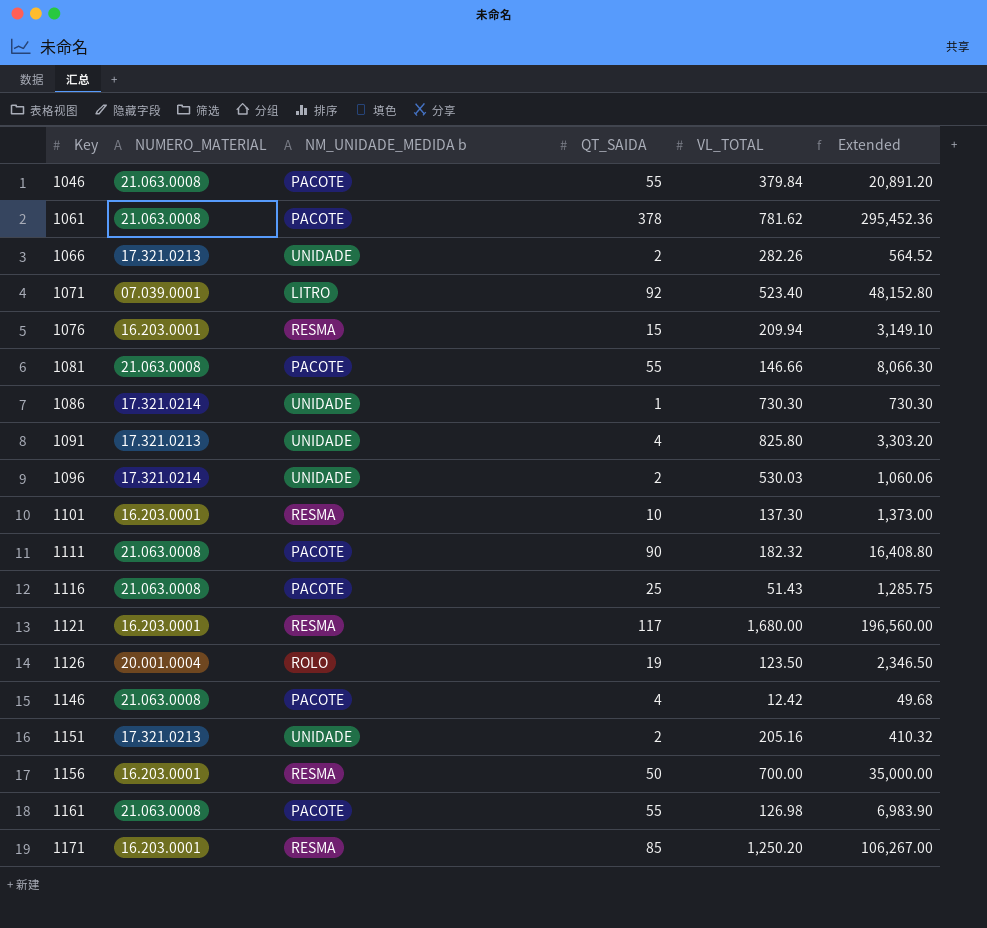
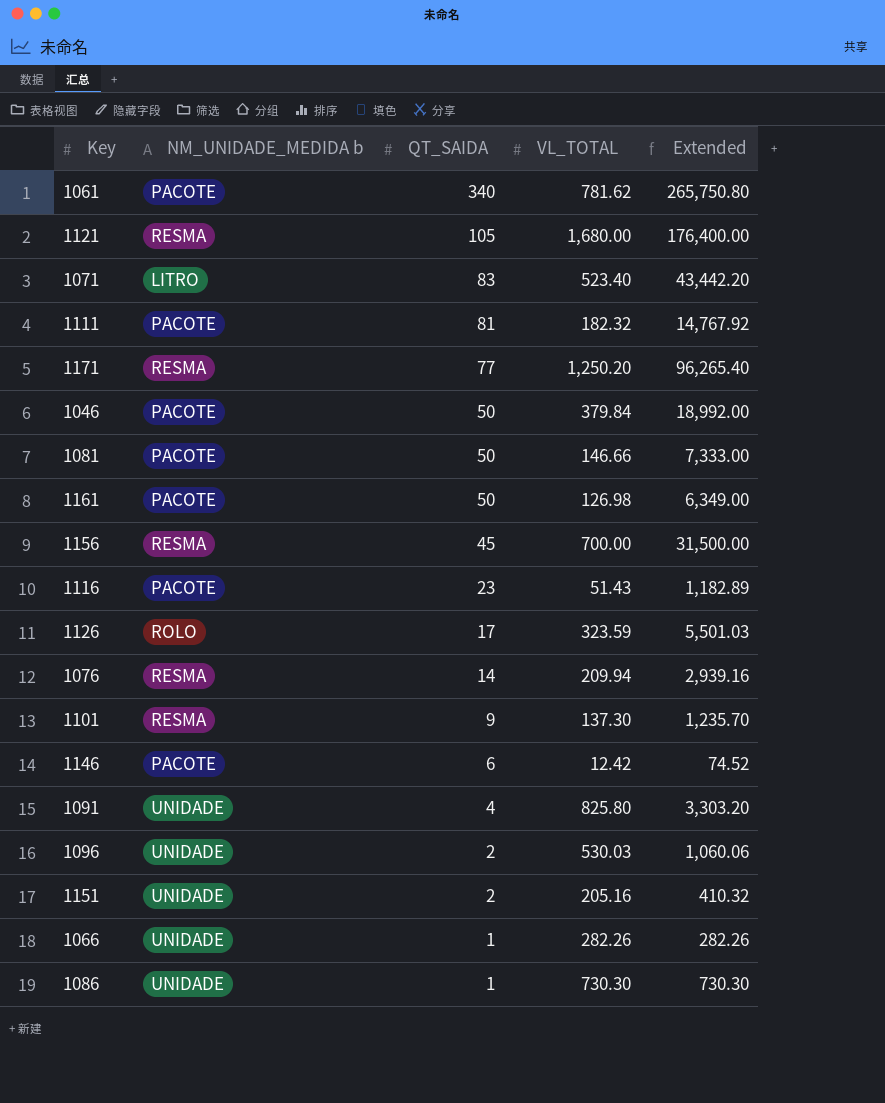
row order: Key ascending -> QT_SAIDA descending
column NUMERO_MATERIAL | position: 2 -> none
1061 | QT_SAIDA: 378 -> 340
1061 | Extended: 295,452.36 -> 265,750.80
1121 | QT_SAIDA: 117 -> 105
1121 | Extended: 196,560.00 -> 176,400.00
1071 | QT_SAIDA: 92 -> 83
1071 | Extended: 48,152.80 -> 43,442.20
1111 | QT_SAIDA: 90 -> 81
1111 | Extended: 16,408.80 -> 14,767.92
1171 | QT_SAIDA: 85 -> 77
1171 | Extended: 106,267.00 -> 96,265.40
1046 | QT_SAIDA: 55 -> 50
1046 | Extended: 20,891.20 -> 18,992.00
1081 | QT_SAIDA: 55 -> 50
1081 | Extended: 8,066.30 -> 7,333.00
1161 | QT_SAIDA: 55 -> 50
1161 | Extended: 6,983.90 -> 6,349.00
1156 | QT_SAIDA: 50 -> 45
1156 | Extended: 35,000.00 -> 31,500.00
1116 | QT_SAIDA: 25 -> 23
1116 | Extended: 1,285.75 -> 1,182.89
1126 | QT_SAIDA: 19 -> 17
1126 | VL_TOTAL: 123.50 -> 323.59
1126 | Extended: 2,346.50 -> 5,501.03
1076 | QT_SAIDA: 15 -> 14
1076 | Extended: 3,149.10 -> 2,939.16
1101 | QT_SAIDA: 10 -> 9
1101 | Extended: 1,373.00 -> 1,235.70
1146 | QT_SAIDA: 4 -> 6
1146 | Extended: 49.68 -> 74.52
1066 | QT_SAIDA: 2 -> 1
1066 | Extended: 564.52 -> 282.26

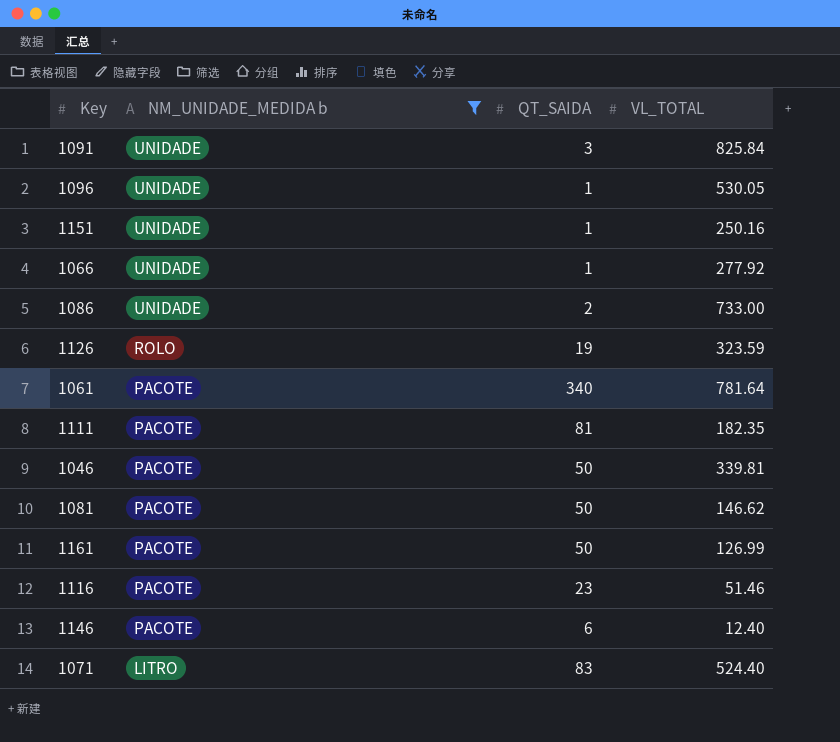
filter: none -> NM_UNIDADE_MEDIDA b != RESMA
row order: QT_SAIDA descending -> NM_UNIDADE_MEDIDA b descending
column Extended | formula: [QT_SAIDA] * [VL_TOTAL] -> none
1091 | QT_SAIDA: 4 -> 3
1091 | VL_TOTAL: 825.80 -> 825.84
1096 | QT_SAIDA: 2 -> 1
1096 | VL_TOTAL: 530.03 -> 530.05
1151 | QT_SAIDA: 2 -> 1
1151 | VL_TOTAL: 205.16 -> 250.16
1066 | VL_TOTAL: 282.26 -> 277.92
1086 | QT_SAIDA: 1 -> 2
1086 | VL_TOTAL: 730.30 -> 733.00
1126 | QT_SAIDA: 17 -> 19
1061 | VL_TOTAL: 781.62 -> 781.64
1111 | VL_TOTAL: 182.32 -> 182.35
1046 | VL_TOTAL: 379.84 -> 339.81
1081 | VL_TOTAL: 146.66 -> 146.62
1161 | VL_TOTAL: 126.98 -> 126.99
1116 | VL_TOTAL: 51.43 -> 51.46
1146 | VL_TOTAL: 12.42 -> 12.40
1071 | VL_TOTAL: 523.40 -> 524.40

